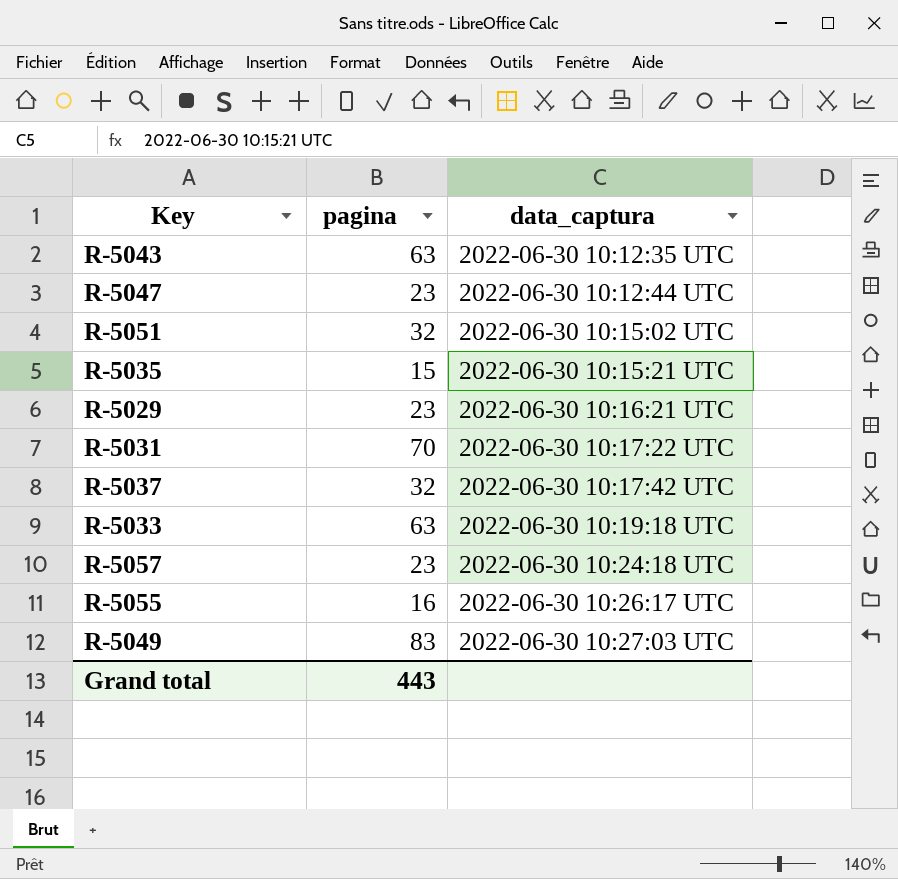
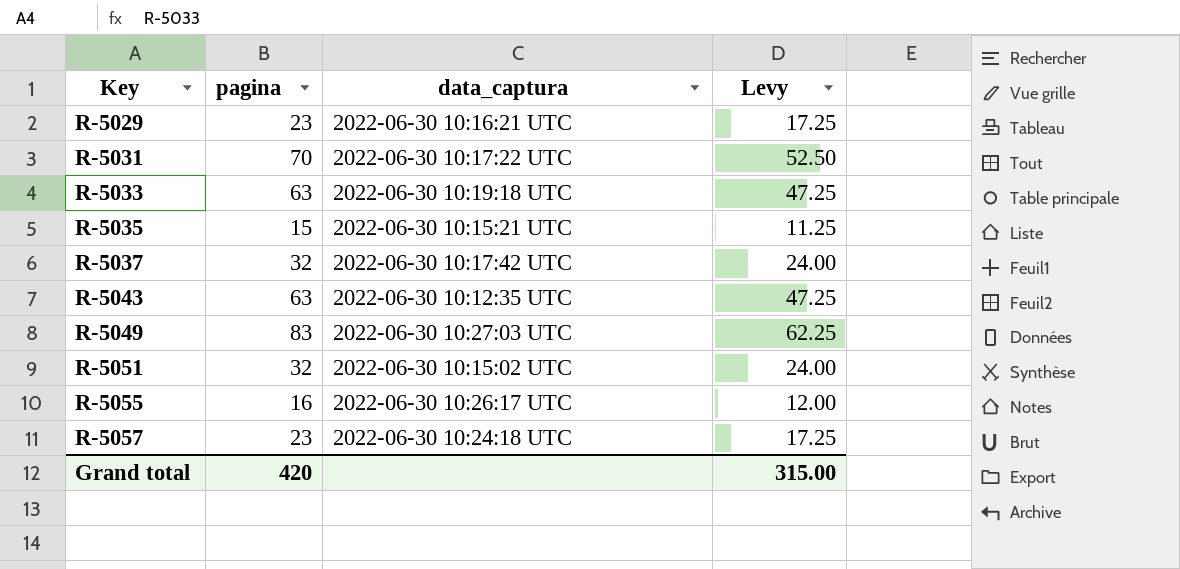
row order: data_captura ascending -> Key ascending
column Levy | formula: none -> [pagina] * 0.75
row R-5047: 23 | 2022-06-30 10:12:44 UTC -> none
Grand total | pagina: 443 -> 420

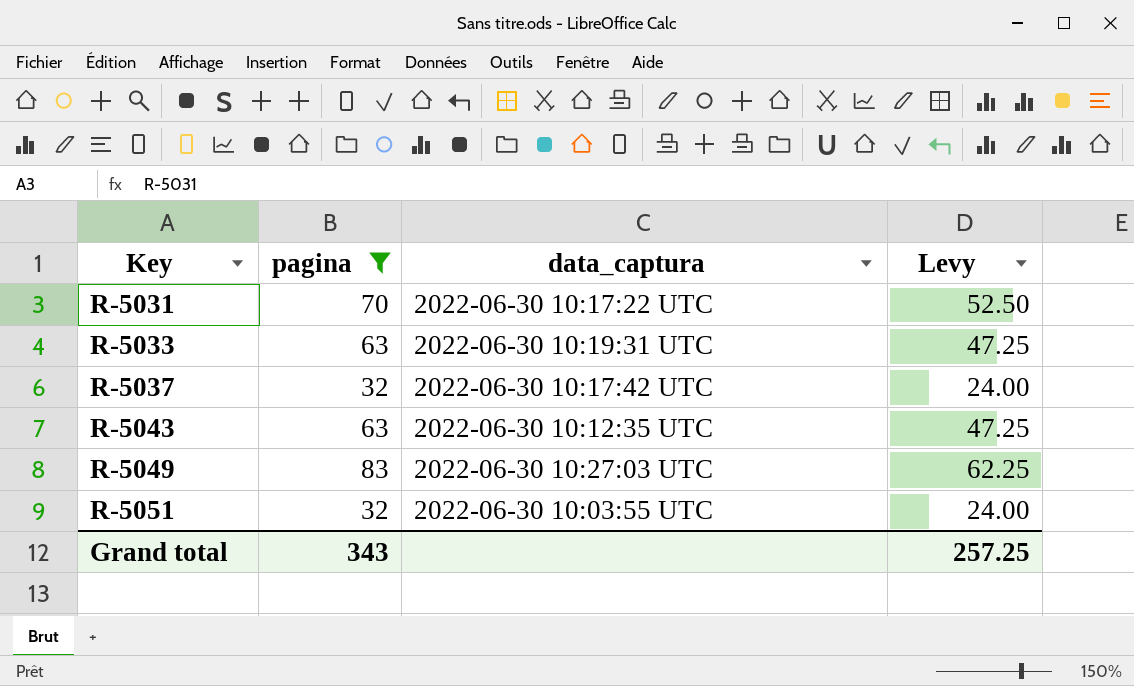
filter: none -> pagina >= 32
R-5033 | data_captura: 2022-06-30 10:19:18 UTC -> 2022-06-30 10:19:31 UTC
R-5051 | data_captura: 2022-06-30 10:15:02 UTC -> 2022-06-30 10:03:55 UTC
Grand total | pagina: 420 -> 343
Grand total | Levy: 315.00 -> 257.25

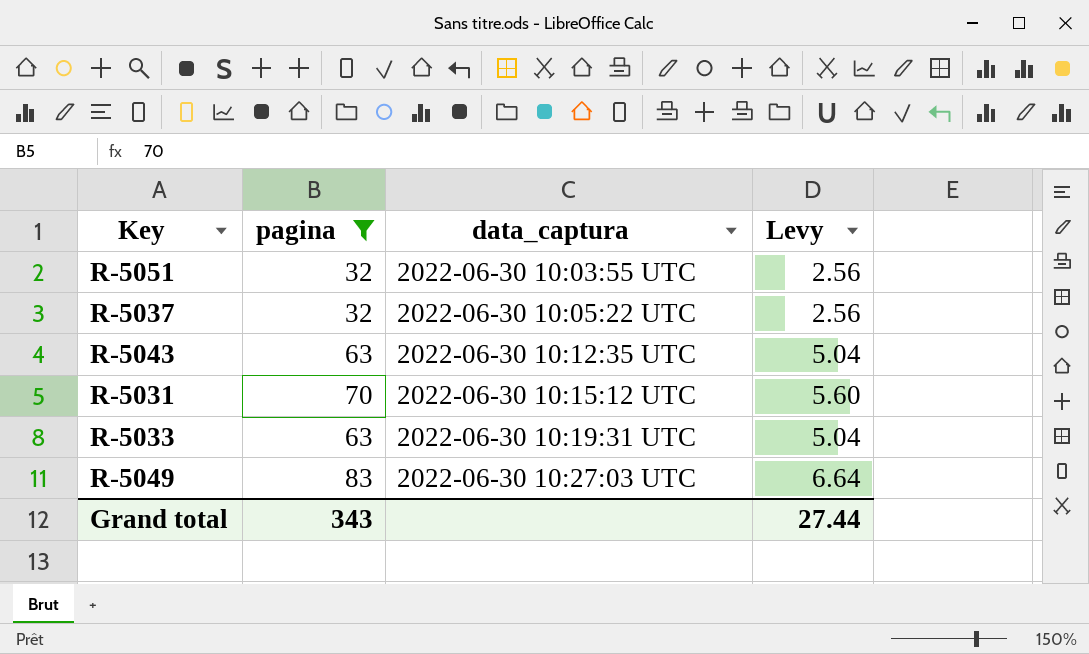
row order: Key ascending -> data_captura ascending
column Levy | formula: [pagina] * 0.75 -> [pagina] * 0.08
R-5037 | data_captura: 2022-06-30 10:17:42 UTC -> 2022-06-30 10:05:22 UTC
R-5031 | data_captura: 2022-06-30 10:17:22 UTC -> 2022-06-30 10:15:12 UTC
Grand total | Levy: 257.25 -> 27.44

